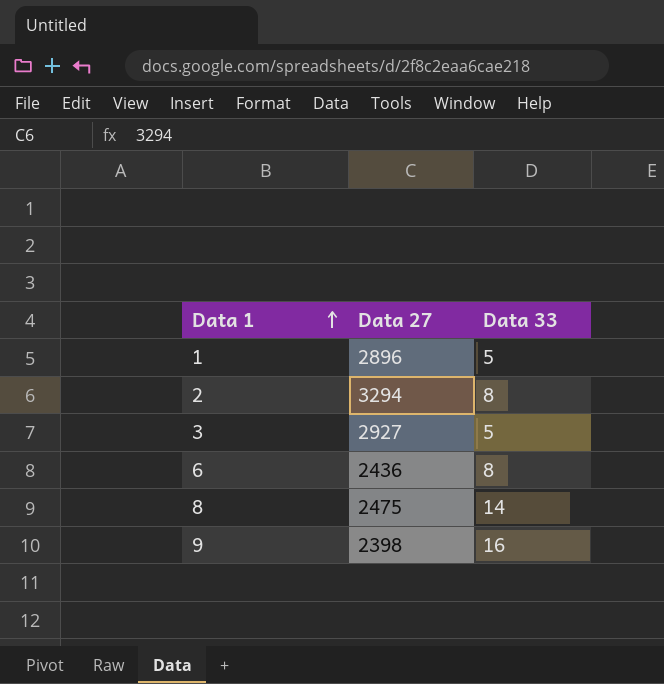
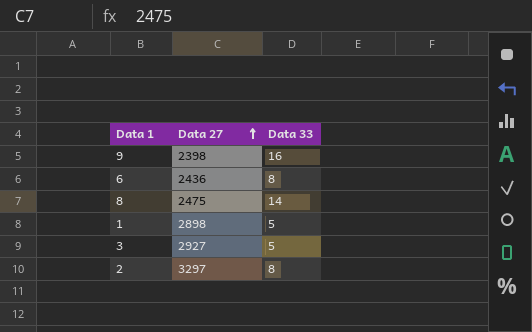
row order: Data 1 ascending -> Data 27 ascending
1 | Data 27: 2896 -> 2898
2 | Data 27: 3294 -> 3297

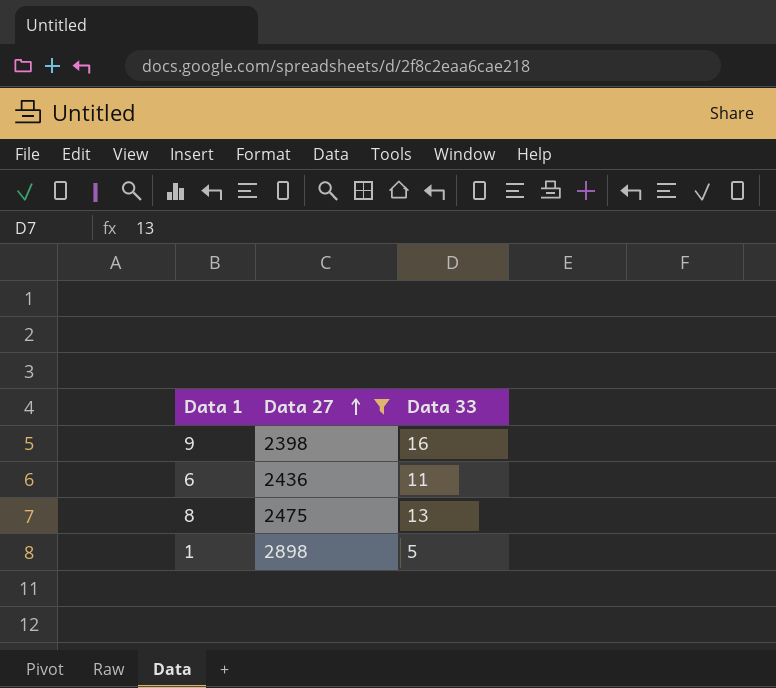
filter: none -> Data 27 <= 2898
6 | Data 33: 8 -> 11
8 | Data 33: 14 -> 13

